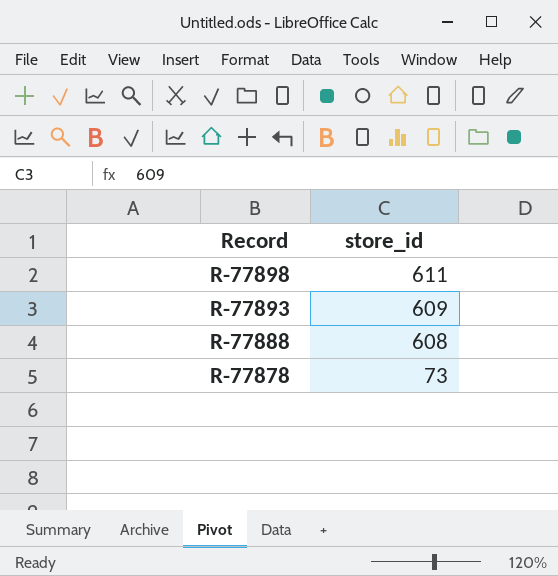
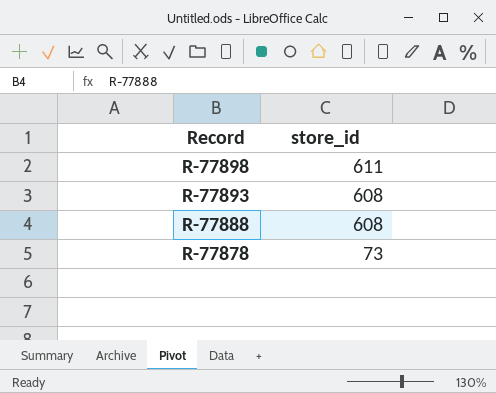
R-77893 | store_id: 609 -> 608

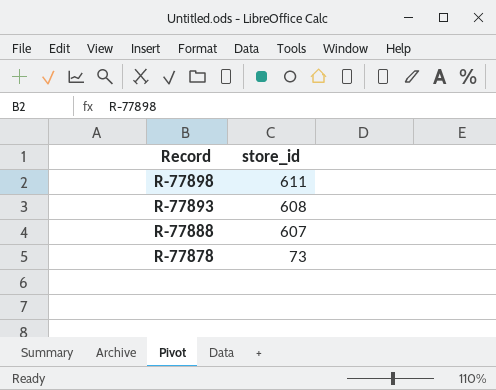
R-77888 | store_id: 608 -> 607

